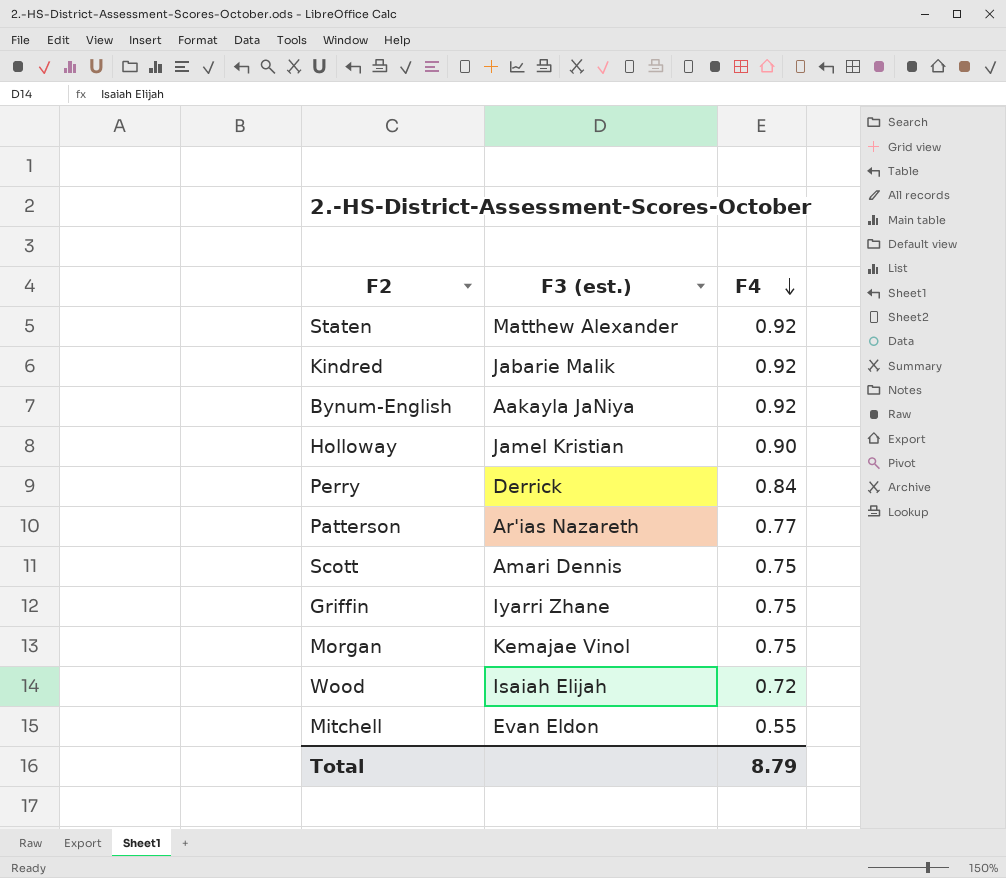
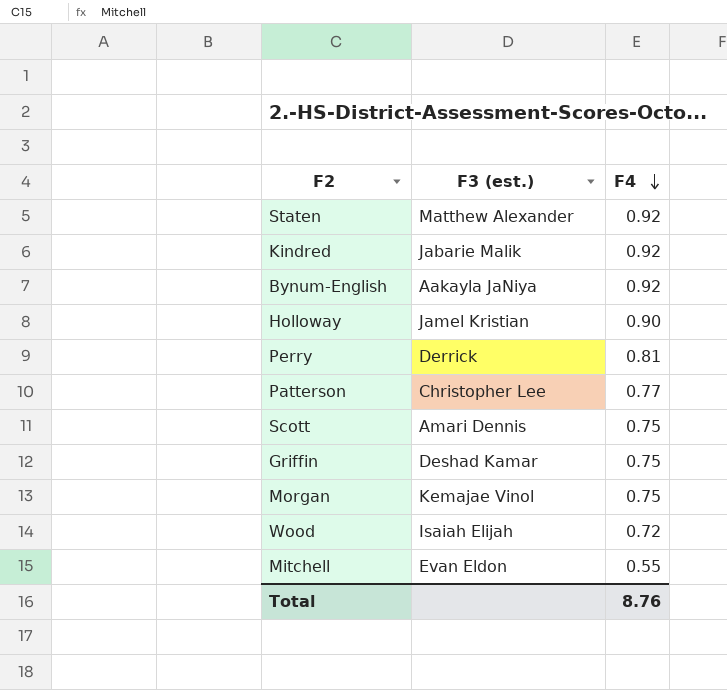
Perry | F4: 0.84 -> 0.81
Patterson | F3 (est.): Ar'ias Nazareth -> Christopher Lee
Griffin | F3 (est.): Iyarri Zhane -> Deshad Kamar
Total | F4: 8.79 -> 8.76

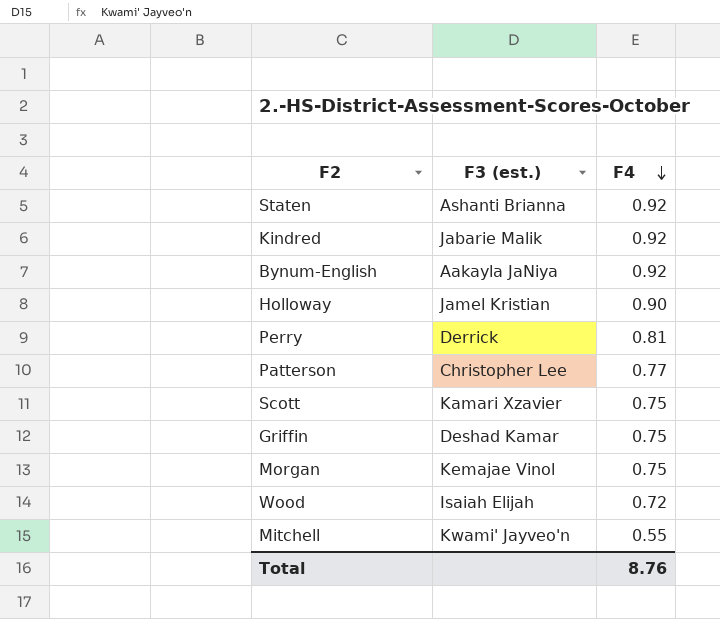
Staten | F3 (est.): Matthew Alexander -> Ashanti Brianna
Scott | F3 (est.): Amari Dennis -> Kamari Xzavier
Mitchell | F3 (est.): Evan Eldon -> Kwami' Jayveo'n

